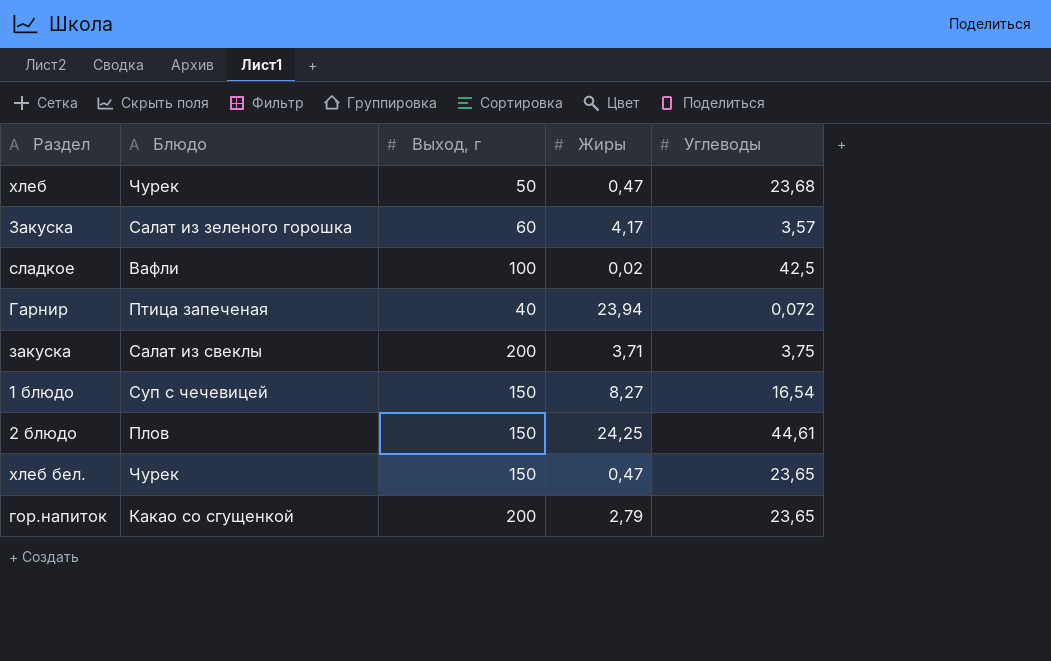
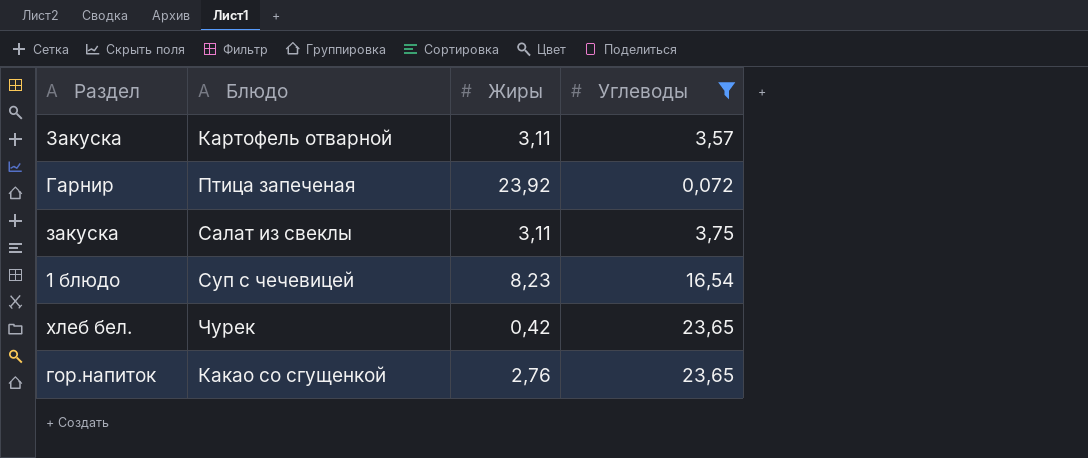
filter: none -> Углеводы <= 23,65
column Выход, г | position: 3 -> none
Закуска | Блюдо: Салат из зеленого горошка -> Картофель отварной
Закуска | Жиры: 4,17 -> 3,11
Гарнир | Жиры: 23,94 -> 23,92
закуска | Жиры: 3,71 -> 3,11
1 блюдо | Жиры: 8,27 -> 8,23
хлеб бел. | Жиры: 0,47 -> 0,42
гор.напиток | Жиры: 2,79 -> 2,76

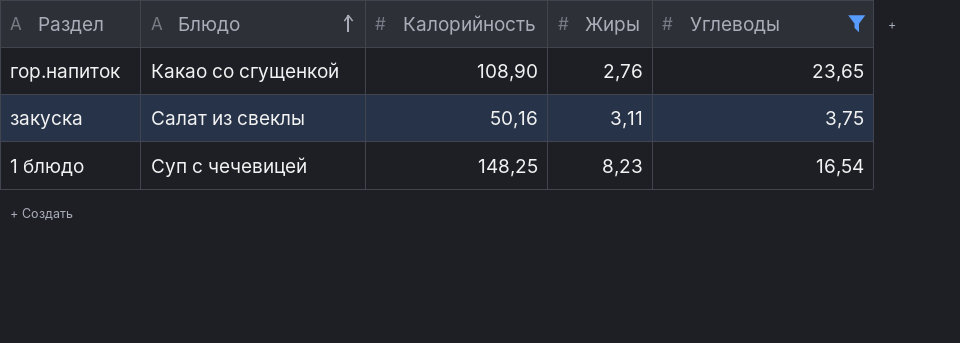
row order: none -> Блюдо ascending
column Калорийность | position: none -> 3
row Закуска: Картофель отварной | 3,11 | 3,57 -> none
row Гарнир: Птица запеченая | 23,92 | 0,072 -> none
row хлеб бел.: Чурек | 0,42 | 23,65 -> none

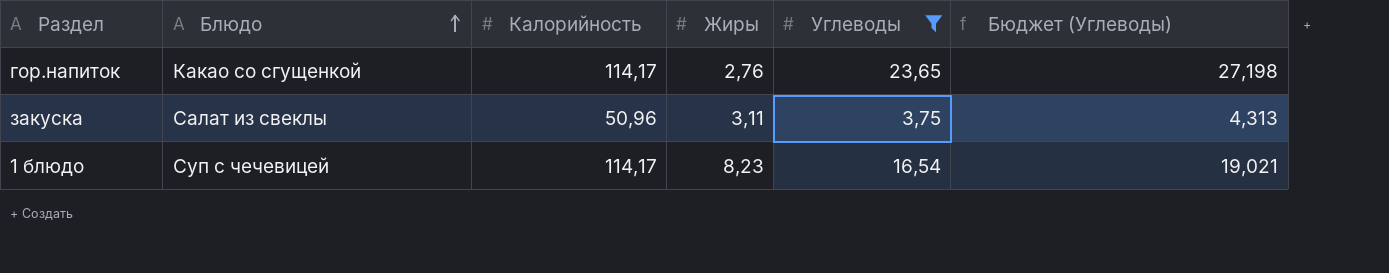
column Бюджет (Углеводы) | formula: none -> [Углеводы] * 1,15
гор.напиток | Калорийность: 108,90 -> 114,17
закуска | Калорийность: 50,16 -> 50,96
1 блюдо | Калорийность: 148,25 -> 114,17

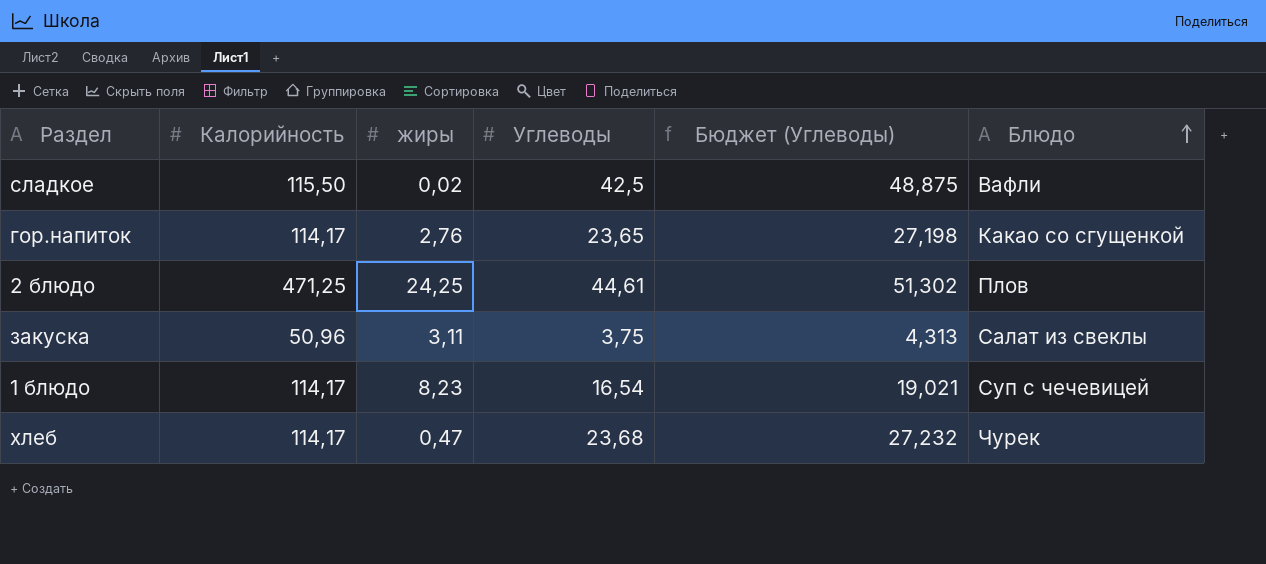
filter: Углеводы <= 23,65 -> none
column name: Жиры -> жиры
column Блюдо | position: 2 -> 6

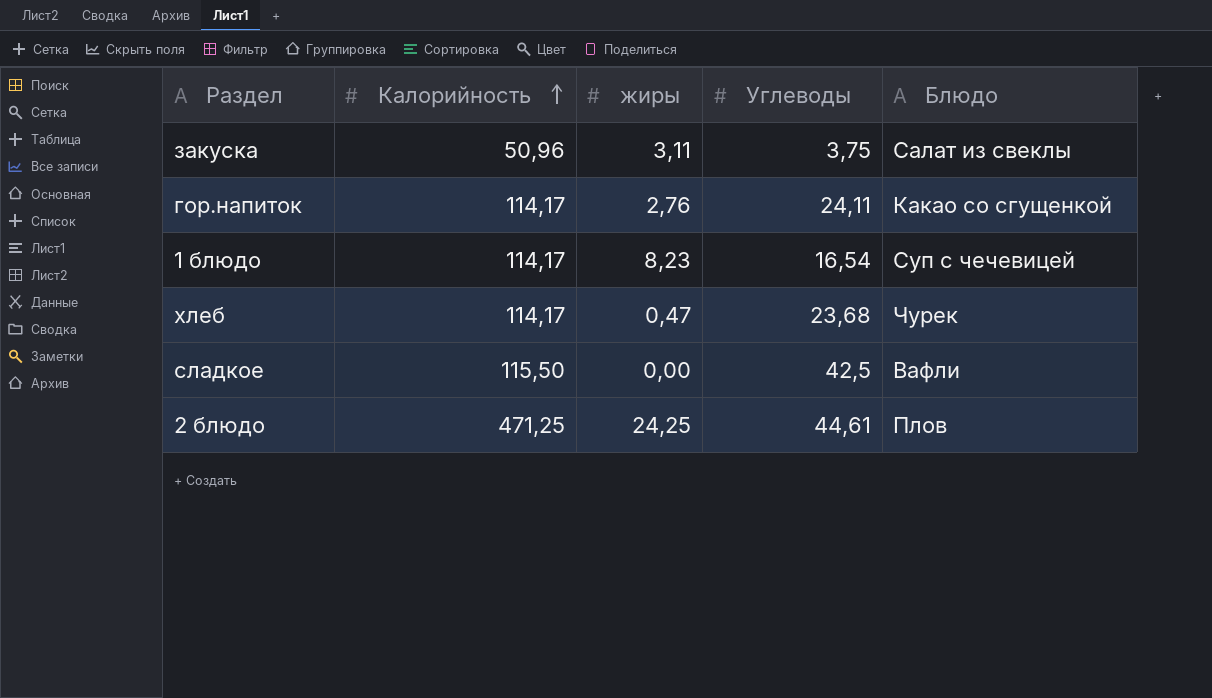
row order: Блюдо ascending -> Калорийность ascending
column Бюджет (Углеводы) | formula: [Углеводы] * 1,15 -> none
гор.напиток | Углеводы: 23,65 -> 24,11
сладкое | жиры: 0,02 -> 0,00

